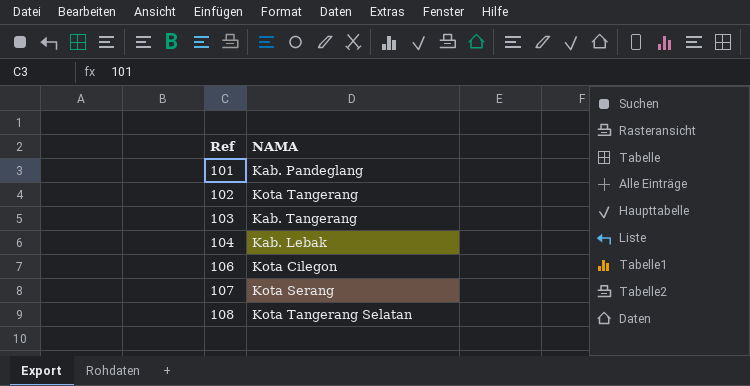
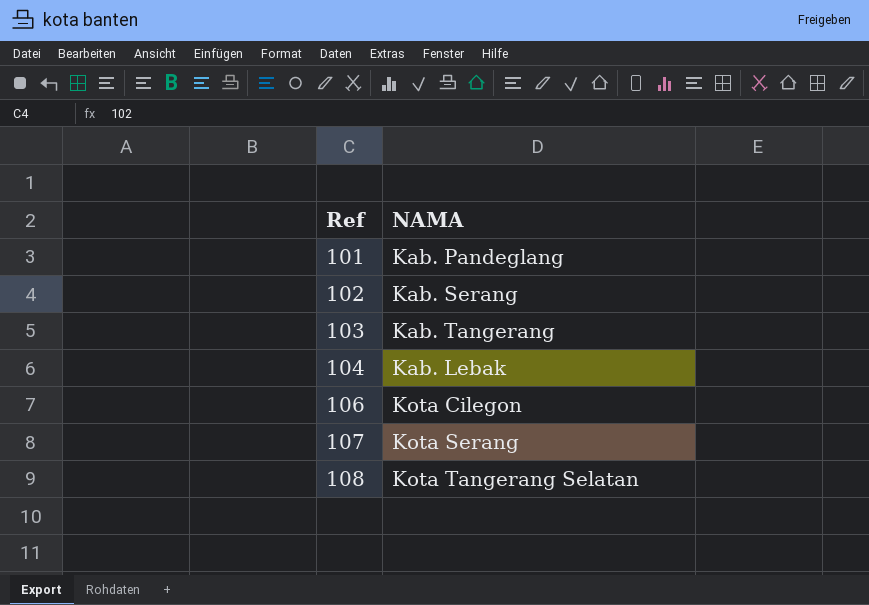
102 | NAMA: Kota Tangerang -> Kab. Serang

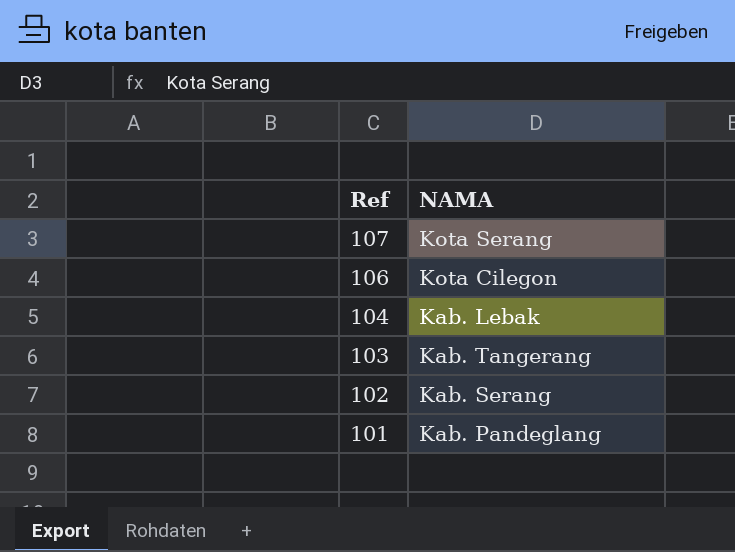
row order: Ref ascending -> Ref descending
row 108: Kota Tangerang Selatan -> none

